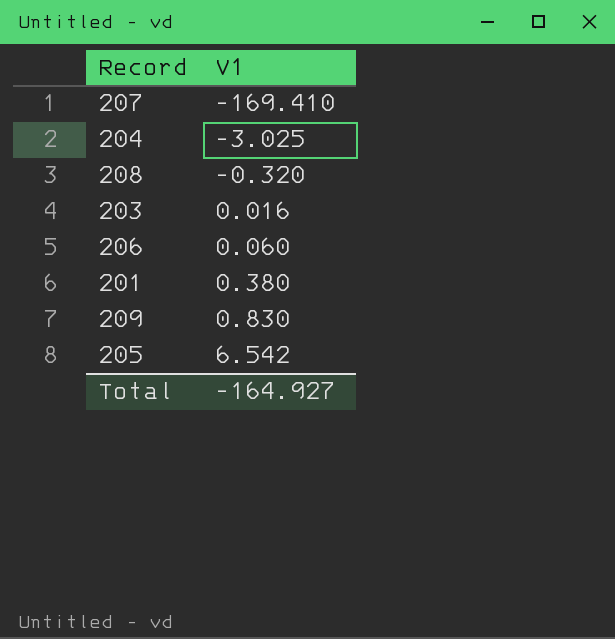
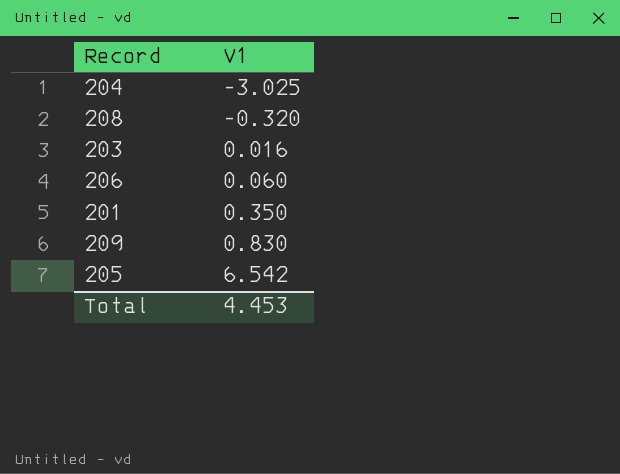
row 207: -169.410 -> none
201 | V1: 0.380 -> 0.350
Total | V1: -164.927 -> 4.453

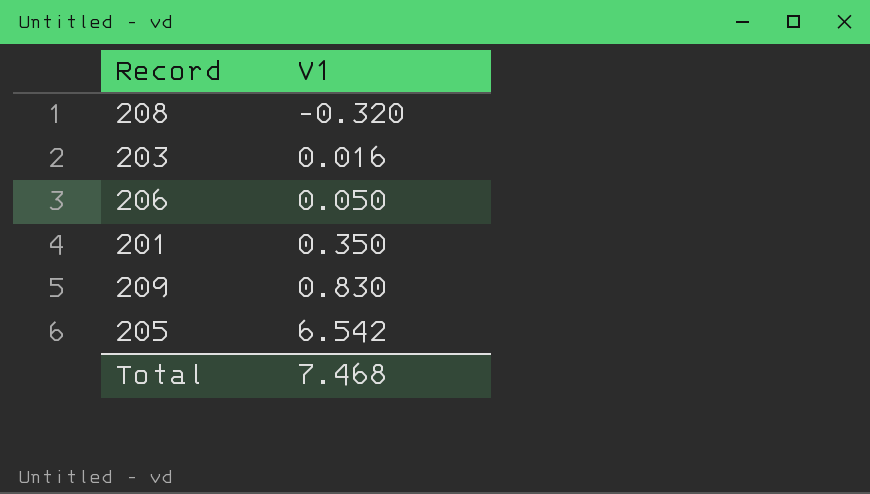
row 204: -3.025 -> none
206 | V1: 0.060 -> 0.050
Total | V1: 4.453 -> 7.468

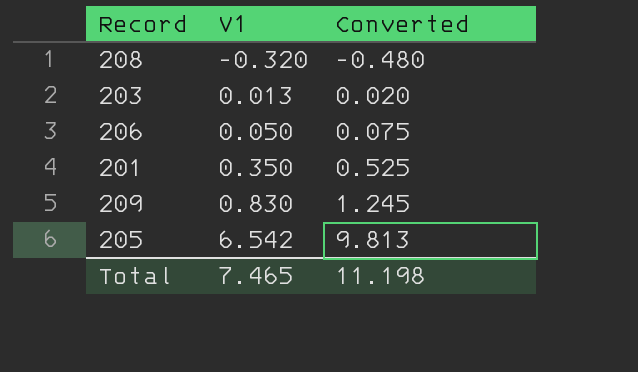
column Converted | formula: none -> [V1] * 1.5
203 | V1: 0.016 -> 0.013
Total | V1: 7.468 -> 7.465

